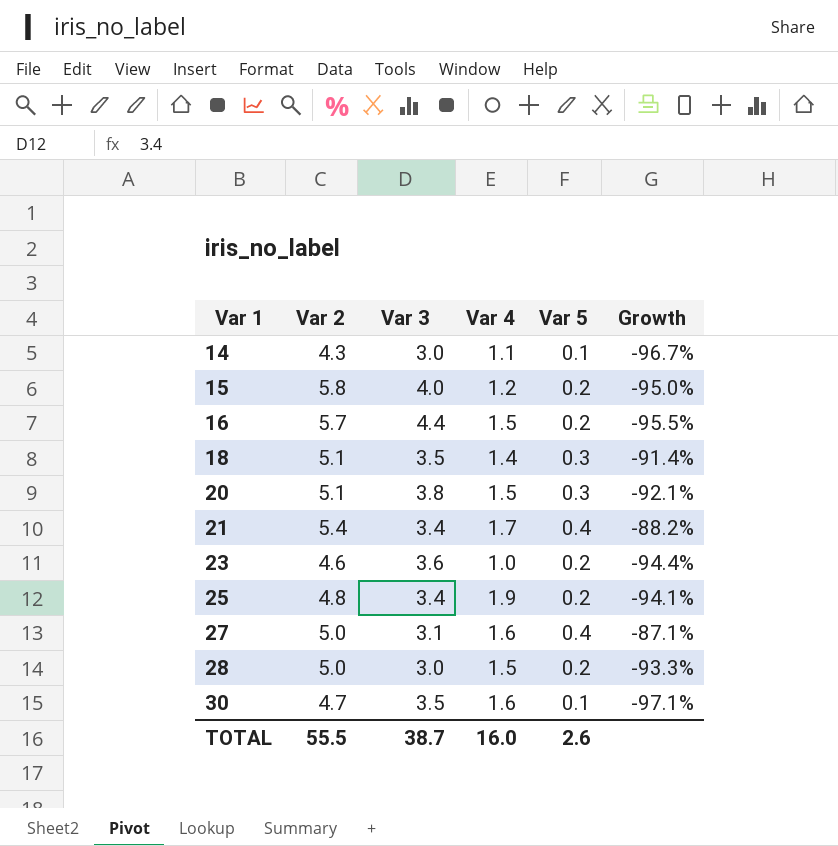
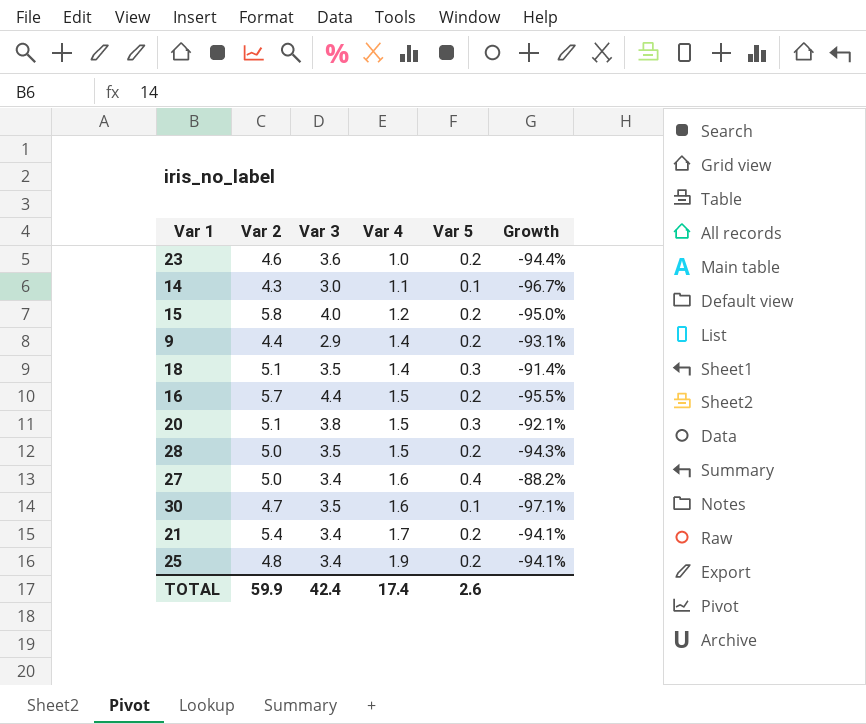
row order: Var 1 ascending -> Var 4 ascending
row 9: none -> 4.4 | 2.9 | 1.4 | 0.2 | -93.1%
28 | Var 3: 3.0 -> 3.5
28 | Growth: -93.3% -> -94.3%
27 | Var 3: 3.1 -> 3.4
27 | Growth: -87.1% -> -88.2%
21 | Var 5: 0.4 -> 0.2
21 | Growth: -88.2% -> -94.1%
TOTAL | Var 2: 55.5 -> 59.9
TOTAL | Var 3: 38.7 -> 42.4
TOTAL | Var 4: 16.0 -> 17.4

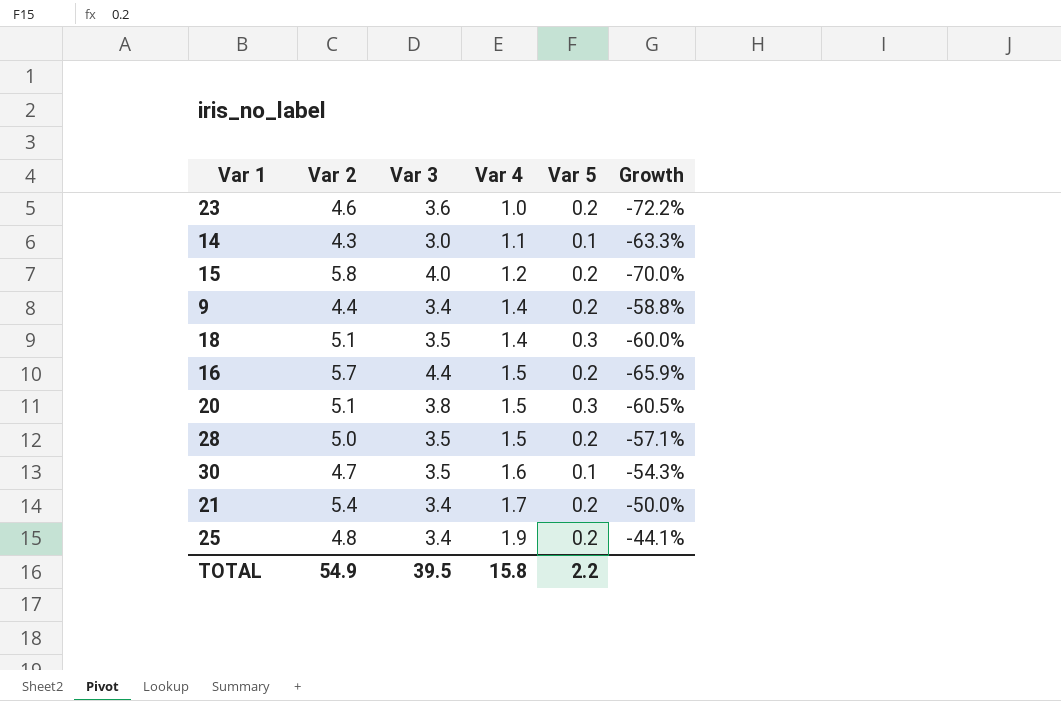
column Growth | formula: ([Var 5] - [Var 3]) / [Var 3] -> ([Var 4] - [Var 3]) / [Var 3]
row 27: 5.0 | 3.4 | 1.6 | 0.4 | -88.2% -> none
9 | Var 3: 2.9 -> 3.4
TOTAL | Var 2: 59.9 -> 54.9
TOTAL | Var 3: 42.4 -> 39.5
TOTAL | Var 4: 17.4 -> 15.8
TOTAL | Var 5: 2.6 -> 2.2

